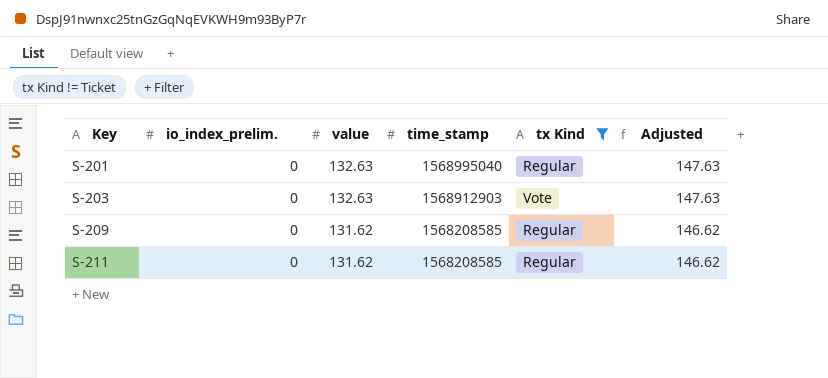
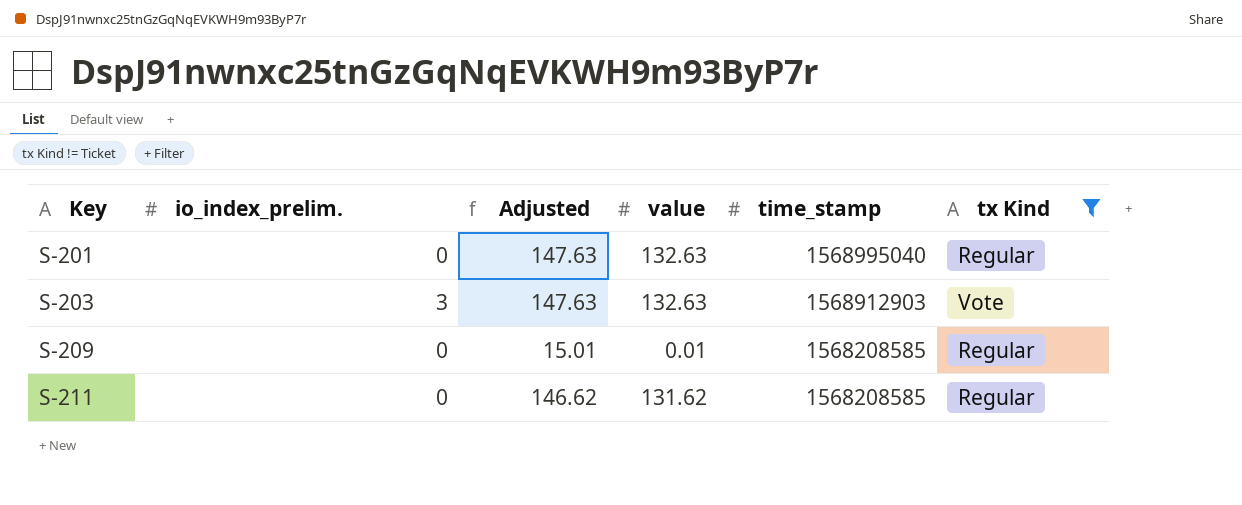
column Adjusted | position: 6 -> 3
S-203 | io_index_prelim.: 0 -> 3
S-209 | Adjusted: 146.62 -> 15.01
S-209 | value: 131.62 -> 0.01

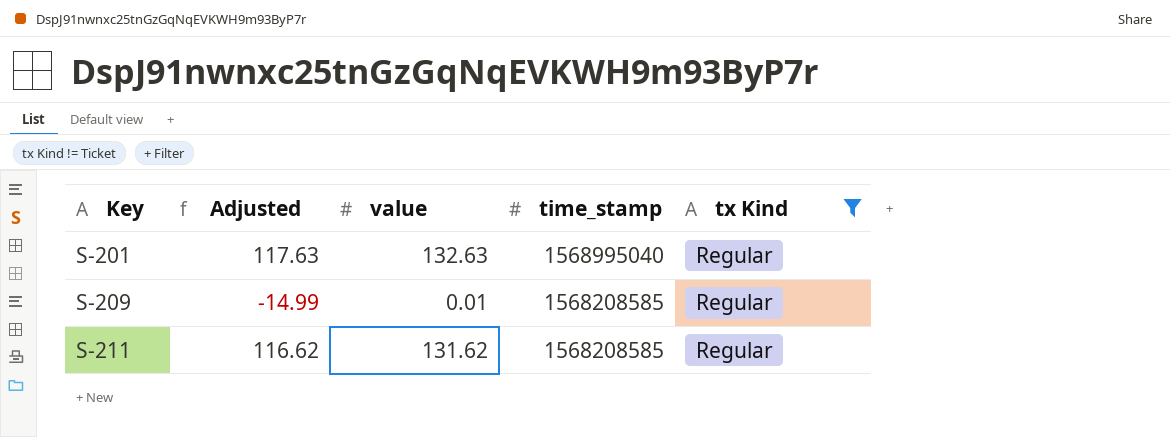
column io_index_prelim. | position: 2 -> none
column Adjusted | formula: [value] + 15 -> [value] - 15
row S-203: 3 | 147.63 | 132.63 | 1568912903 | Vote -> none

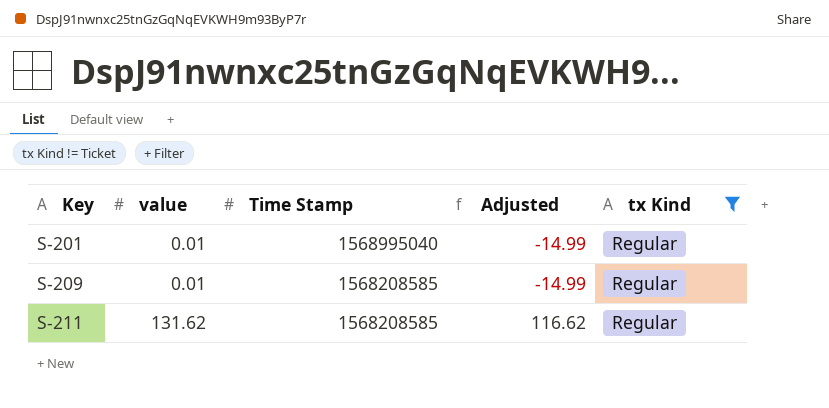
column name: time_stamp -> Time Stamp
column Adjusted | position: 2 -> 4
S-201 | value: 132.63 -> 0.01
S-201 | Adjusted: 117.63 -> -14.99

